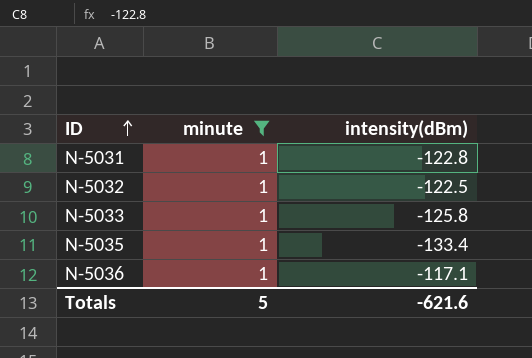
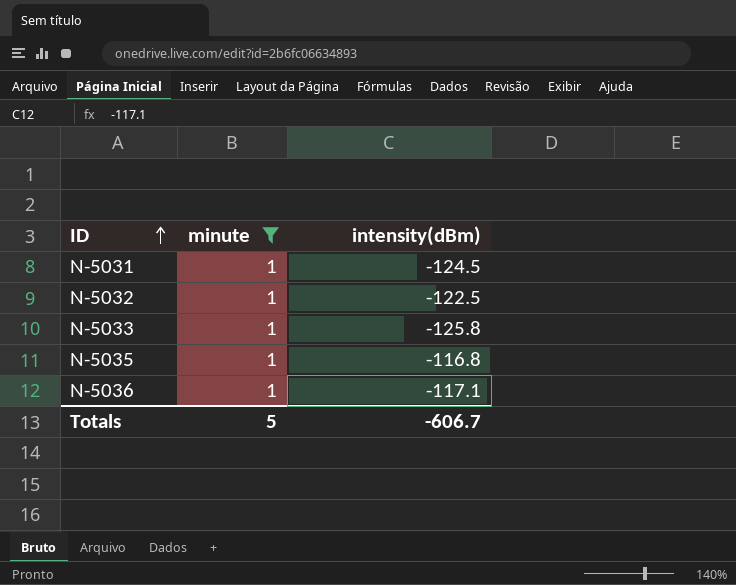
N-5031 | intensity(dBm): -122.8 -> -124.5
N-5035 | intensity(dBm): -133.4 -> -116.8
Totals | intensity(dBm): -621.6 -> -606.7

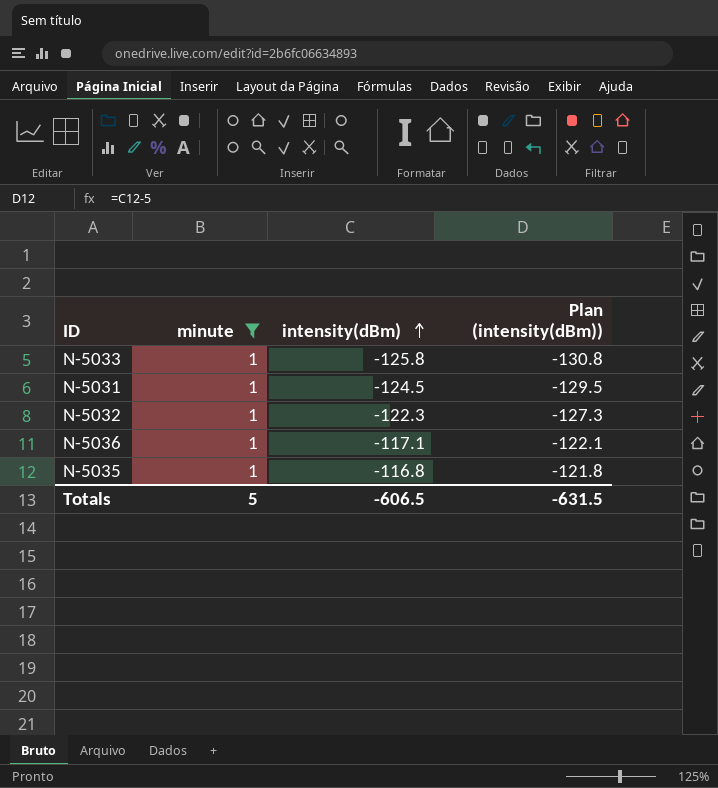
row order: ID ascending -> intensity(dBm) ascending
column Plan (intensity(dBm)) | formula: none -> [intensity(dBm)] - 5
N-5032 | intensity(dBm): -122.5 -> -122.3
Totals | intensity(dBm): -606.7 -> -606.5

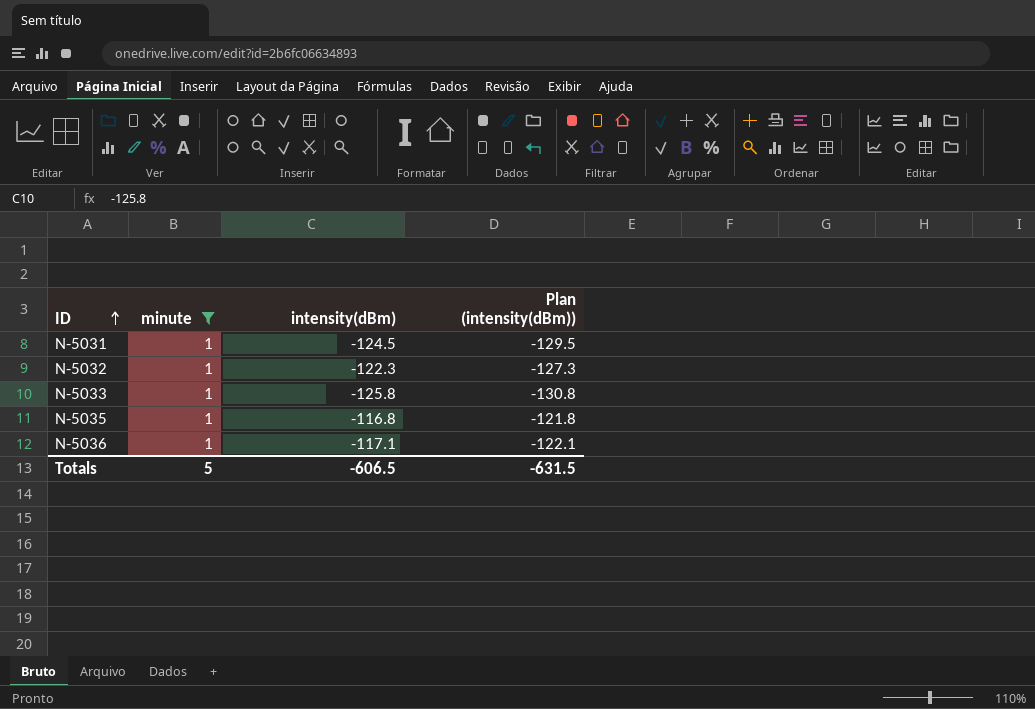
row order: intensity(dBm) ascending -> ID ascending

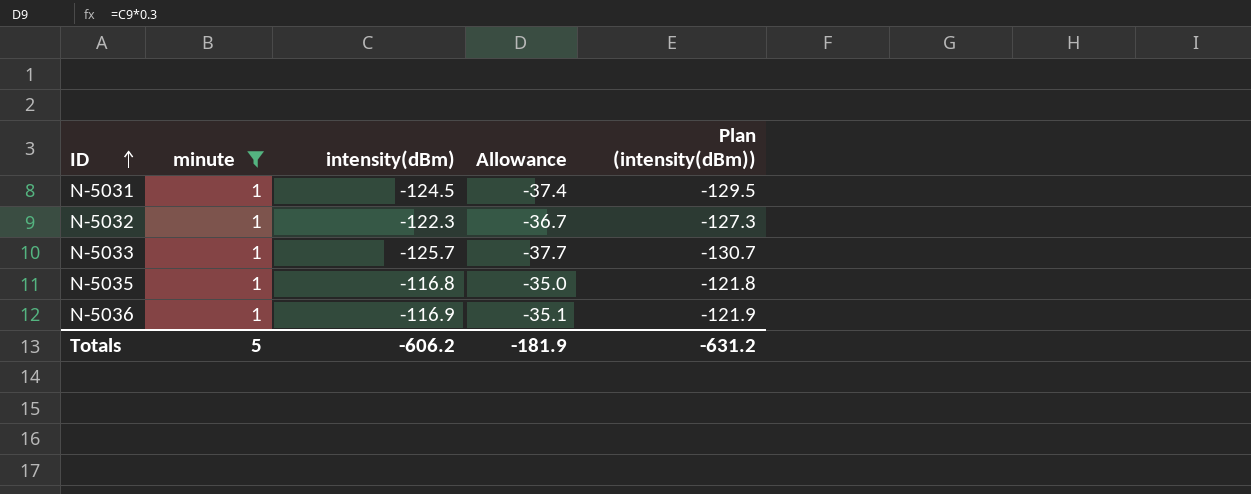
column Allowance | formula: none -> [intensity(dBm)] * 0.3
N-5033 | intensity(dBm): -125.8 -> -125.7
N-5033 | Plan (intensity(dBm)): -130.8 -> -130.7
N-5036 | intensity(dBm): -117.1 -> -116.9
N-5036 | Plan (intensity(dBm)): -122.1 -> -121.9
Totals | intensity(dBm): -606.5 -> -606.2
Totals | Plan (intensity(dBm)): -631.5 -> -631.2

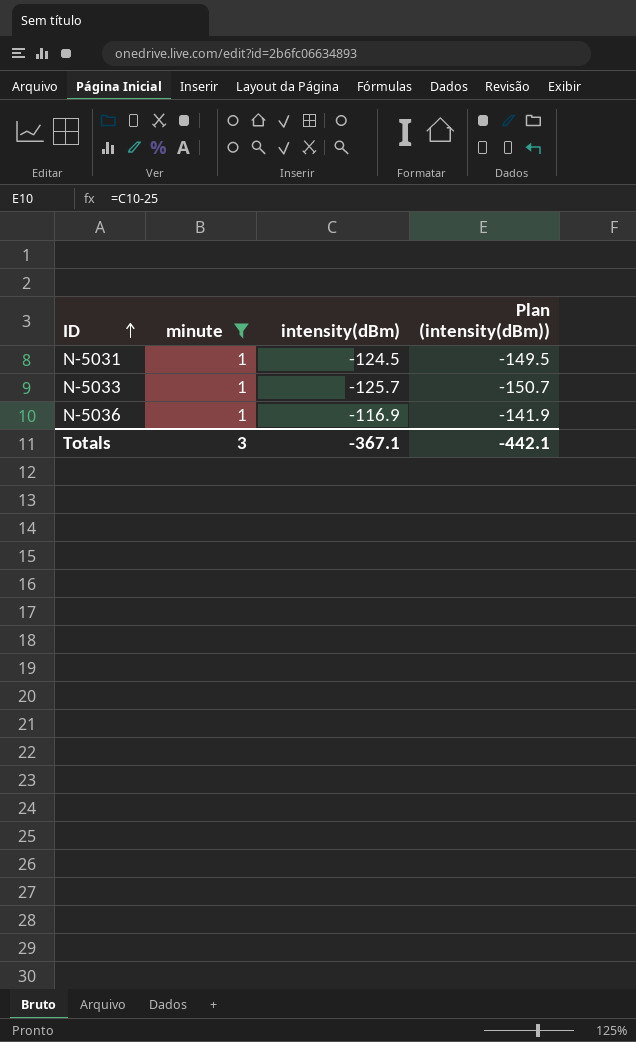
column Allowance | formula: [intensity(dBm)] * 0.3 -> none
column Plan (intensity(dBm)) | formula: [intensity(dBm)] - 5 -> [intensity(dBm)] - 25
row N-5032: 1 | -122.3 | -36.7 | -127.3 -> none
row N-5035: 1 | -116.8 | -35.0 | -121.8 -> none
Totals | minute: 5 -> 3
Totals | intensity(dBm): -606.2 -> -367.1
Totals | Plan (intensity(dBm)): -631.2 -> -442.1

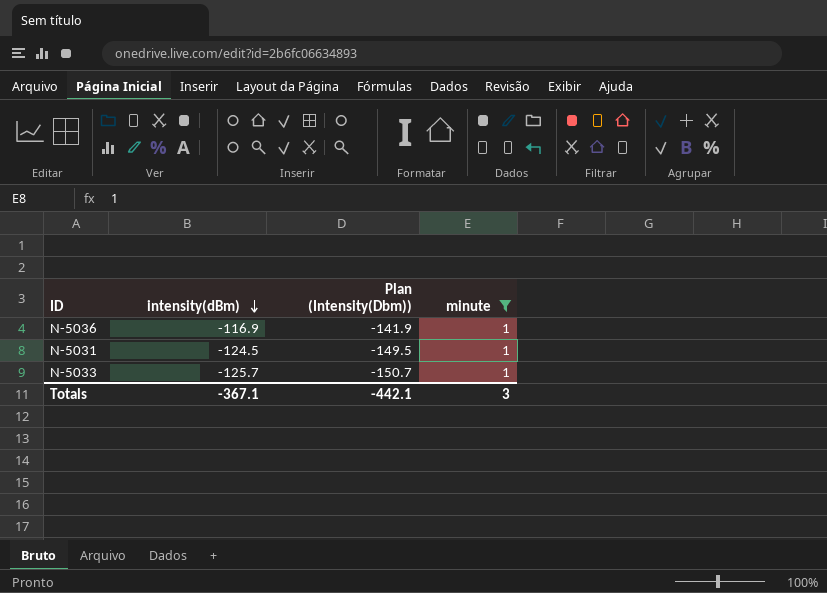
row order: ID ascending -> intensity(dBm) descending
column name: Plan (intensity(dBm)) -> Plan (Intensity(Dbm))
column minute | position: 2 -> 4

